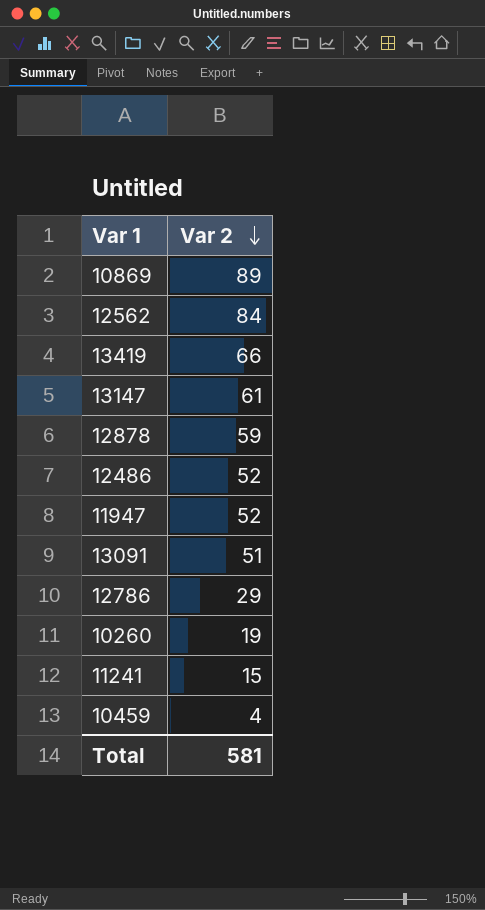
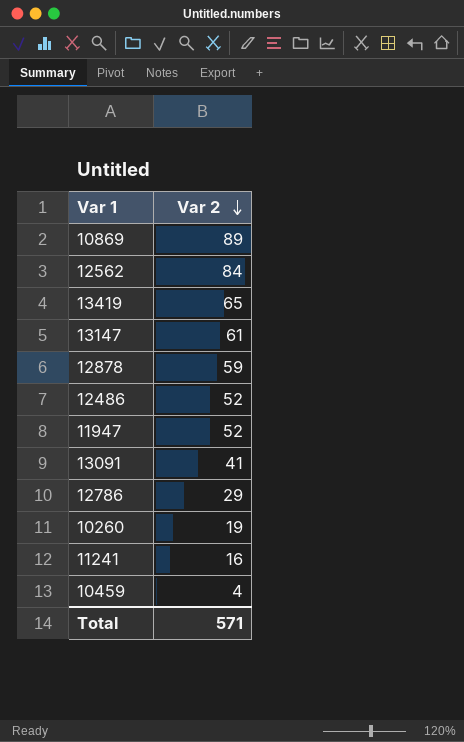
13419 | Var 2: 66 -> 65
13091 | Var 2: 51 -> 41
11241 | Var 2: 15 -> 16
Total | Var 2: 581 -> 571

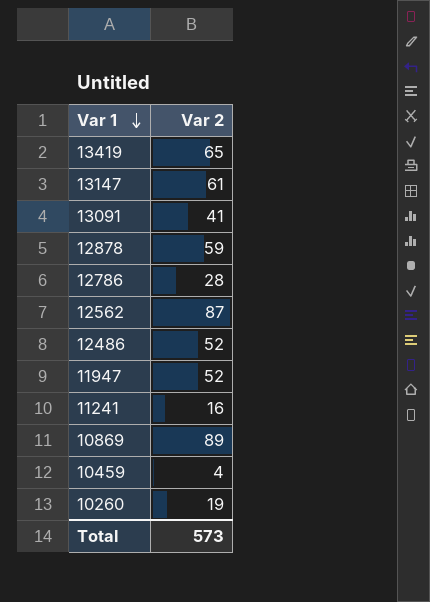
row order: Var 2 descending -> Var 1 descending
12786 | Var 2: 29 -> 28
12562 | Var 2: 84 -> 87
Total | Var 2: 571 -> 573

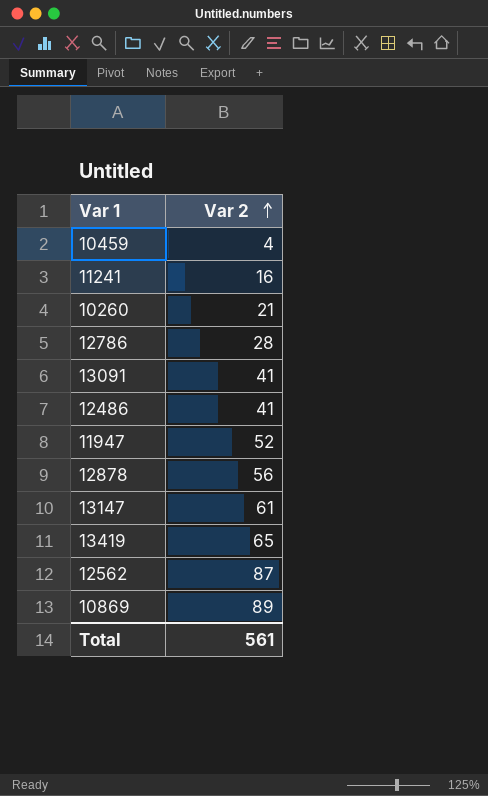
row order: Var 1 descending -> Var 2 ascending
10260 | Var 2: 19 -> 21
12486 | Var 2: 52 -> 41
12878 | Var 2: 59 -> 56
Total | Var 2: 573 -> 561

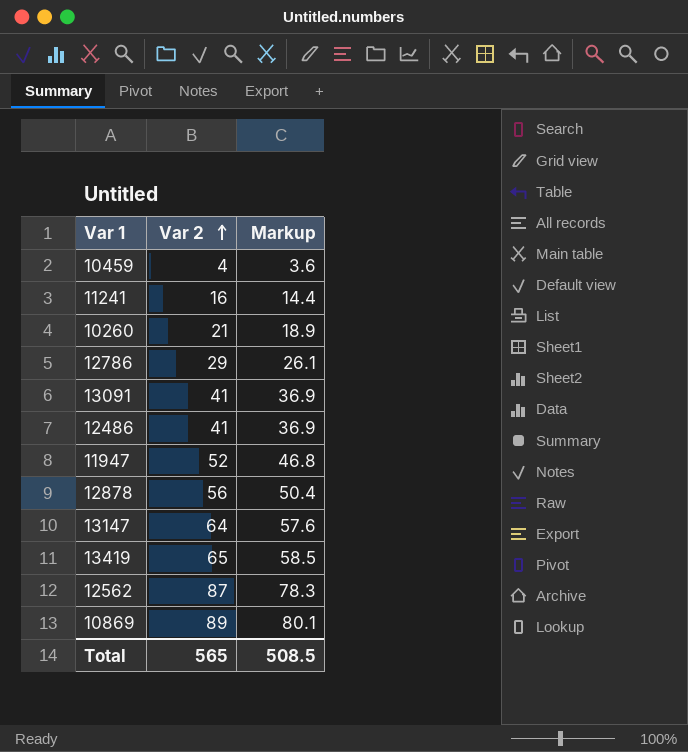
column Markup | formula: none -> [Var 2] * 0.9
12786 | Var 2: 28 -> 29
13147 | Var 2: 61 -> 64
Total | Var 2: 561 -> 565

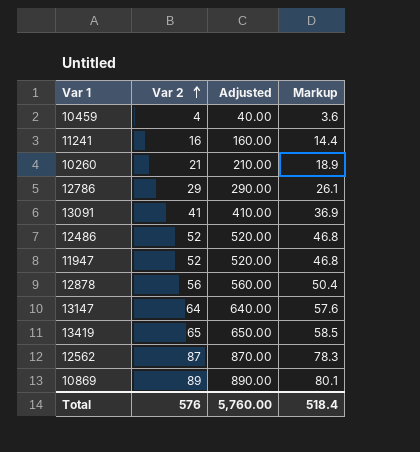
column Adjusted | formula: none -> [Var 2] * 10
12486 | Var 2: 41 -> 52
12486 | Markup: 36.9 -> 46.8
Total | Var 2: 565 -> 576
Total | Markup: 508.5 -> 518.4

